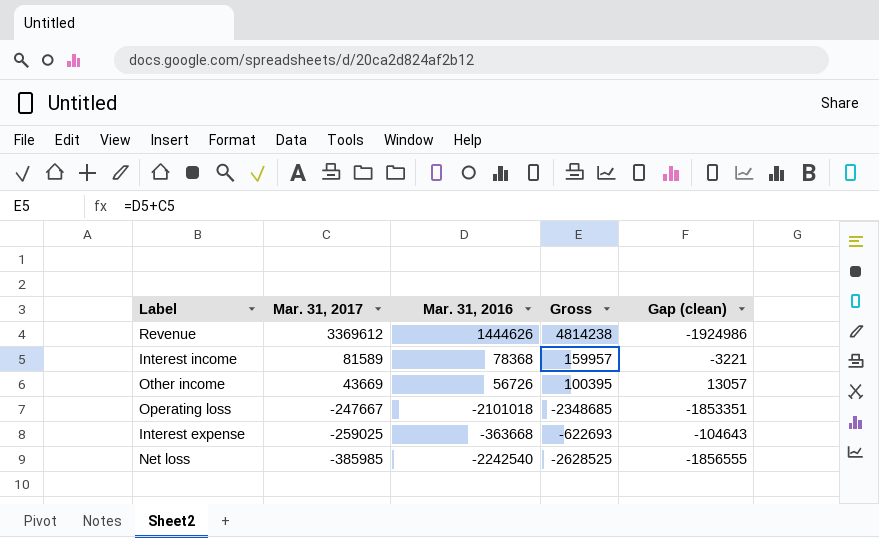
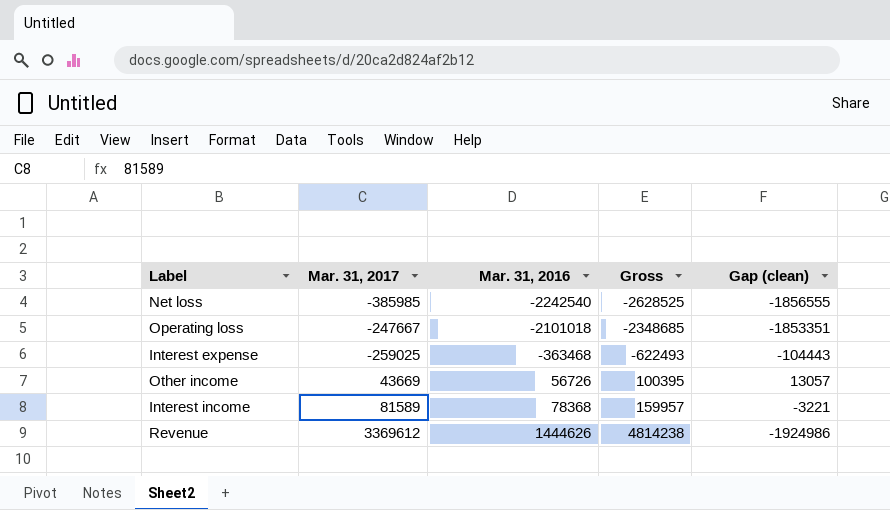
row order: Mar. 31, 2017 descending -> Mar. 31, 2016 ascending
Interest expense | Mar. 31, 2016: -363668 -> -363468
Interest expense | Gross: -622693 -> -622493
Interest expense | Gap (clean): -104643 -> -104443

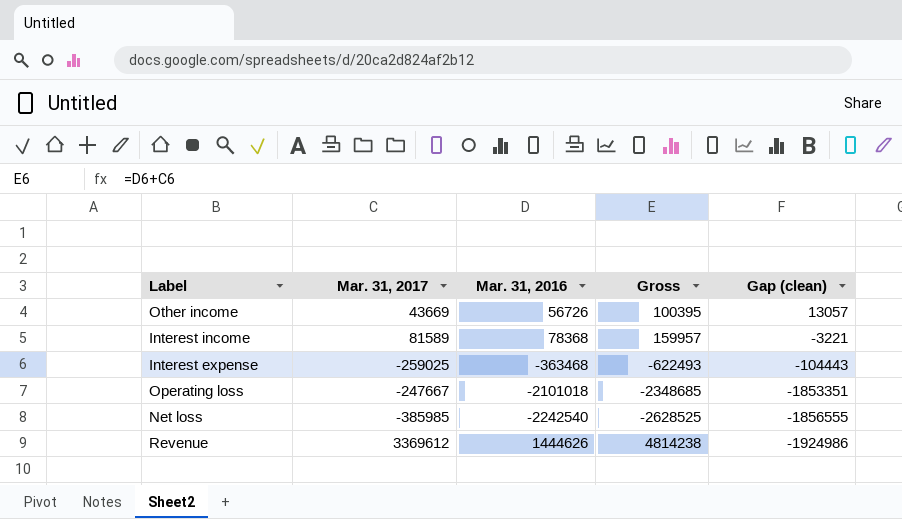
row order: Mar. 31, 2016 ascending -> Gap (clean) descending

